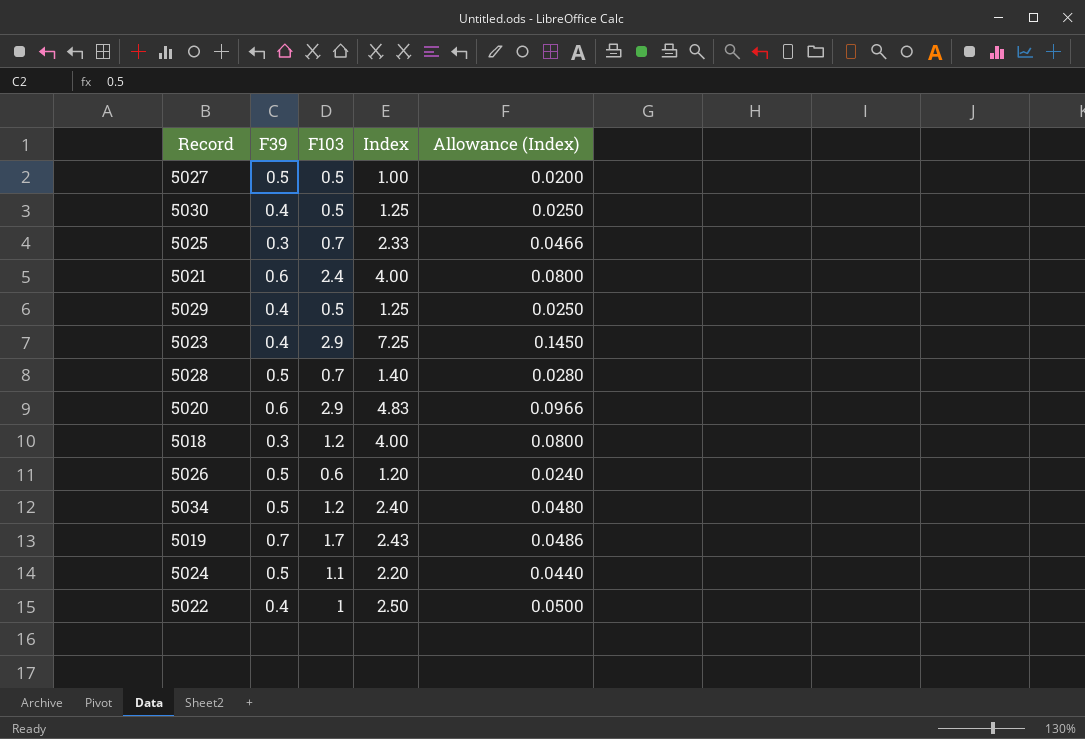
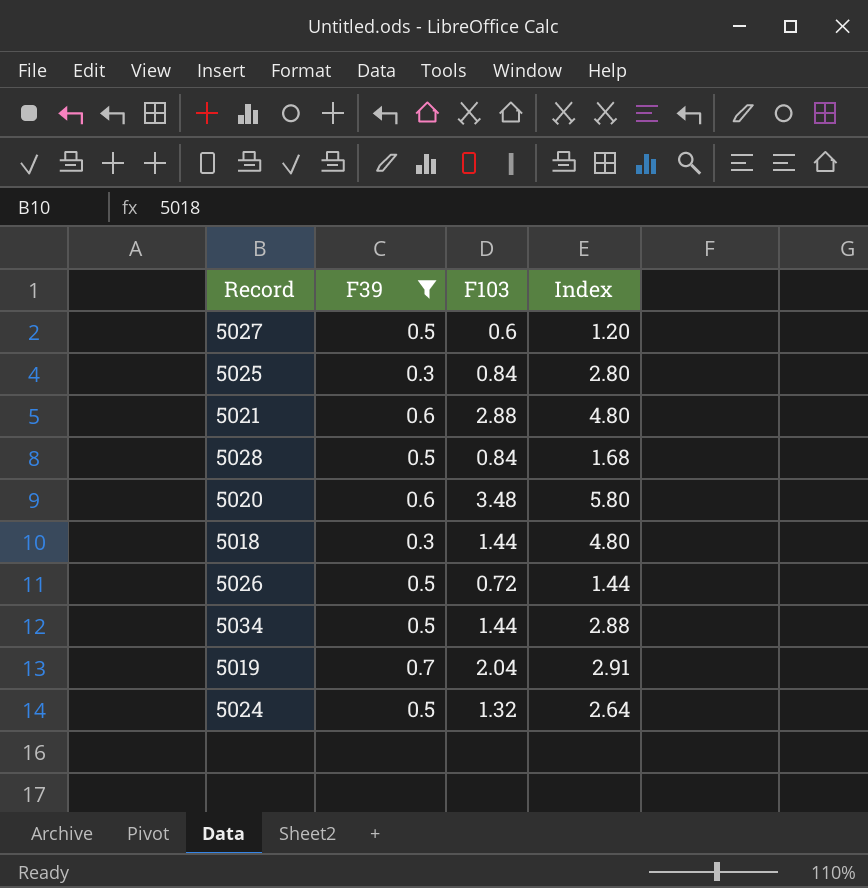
filter: none -> F39 != 0.4
column Allowance (Index) | formula: [Index] * 0.02 -> none
5027 | F103: 0.5 -> 0.6
5027 | Index: 1.00 -> 1.20
5025 | F103: 0.7 -> 0.84
5025 | Index: 2.33 -> 2.80
5021 | F103: 2.4 -> 2.88
5021 | Index: 4.00 -> 4.80
5028 | F103: 0.7 -> 0.84
5028 | Index: 1.40 -> 1.68
5020 | F103: 2.9 -> 3.48
5020 | Index: 4.83 -> 5.80
5018 | F103: 1.2 -> 1.44
5018 | Index: 4.00 -> 4.80
5026 | F103: 0.6 -> 0.72
5026 | Index: 1.20 -> 1.44
5034 | F103: 1.2 -> 1.44
5034 | Index: 2.40 -> 2.88
5019 | F103: 1.7 -> 2.04
5019 | Index: 2.43 -> 2.91
5024 | F103: 1.1 -> 1.32
5024 | Index: 2.20 -> 2.64

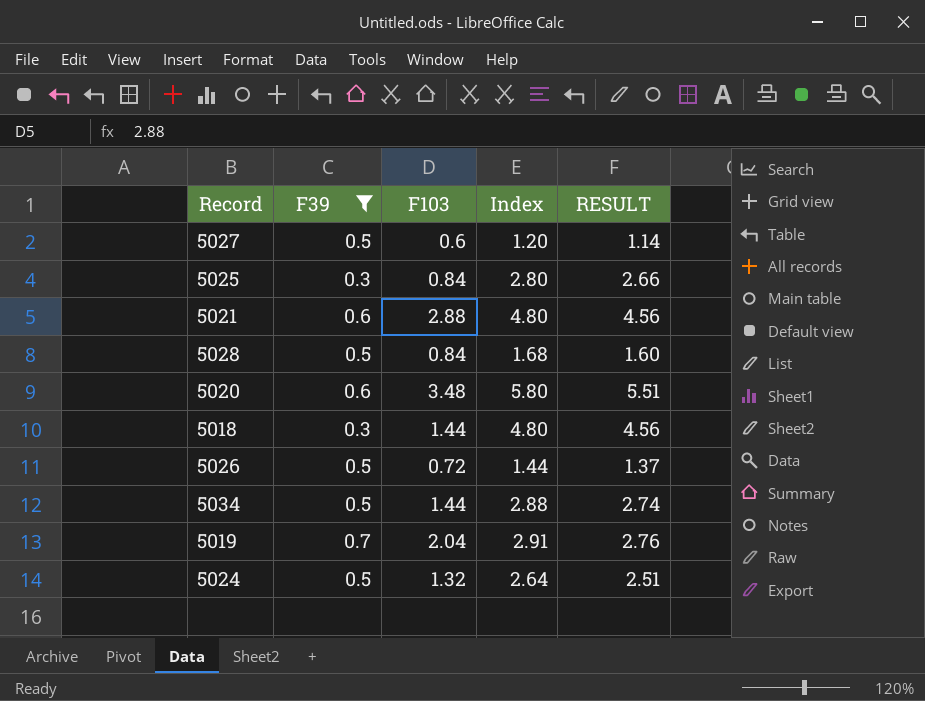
column RESULT | formula: none -> [Index] * 0.95

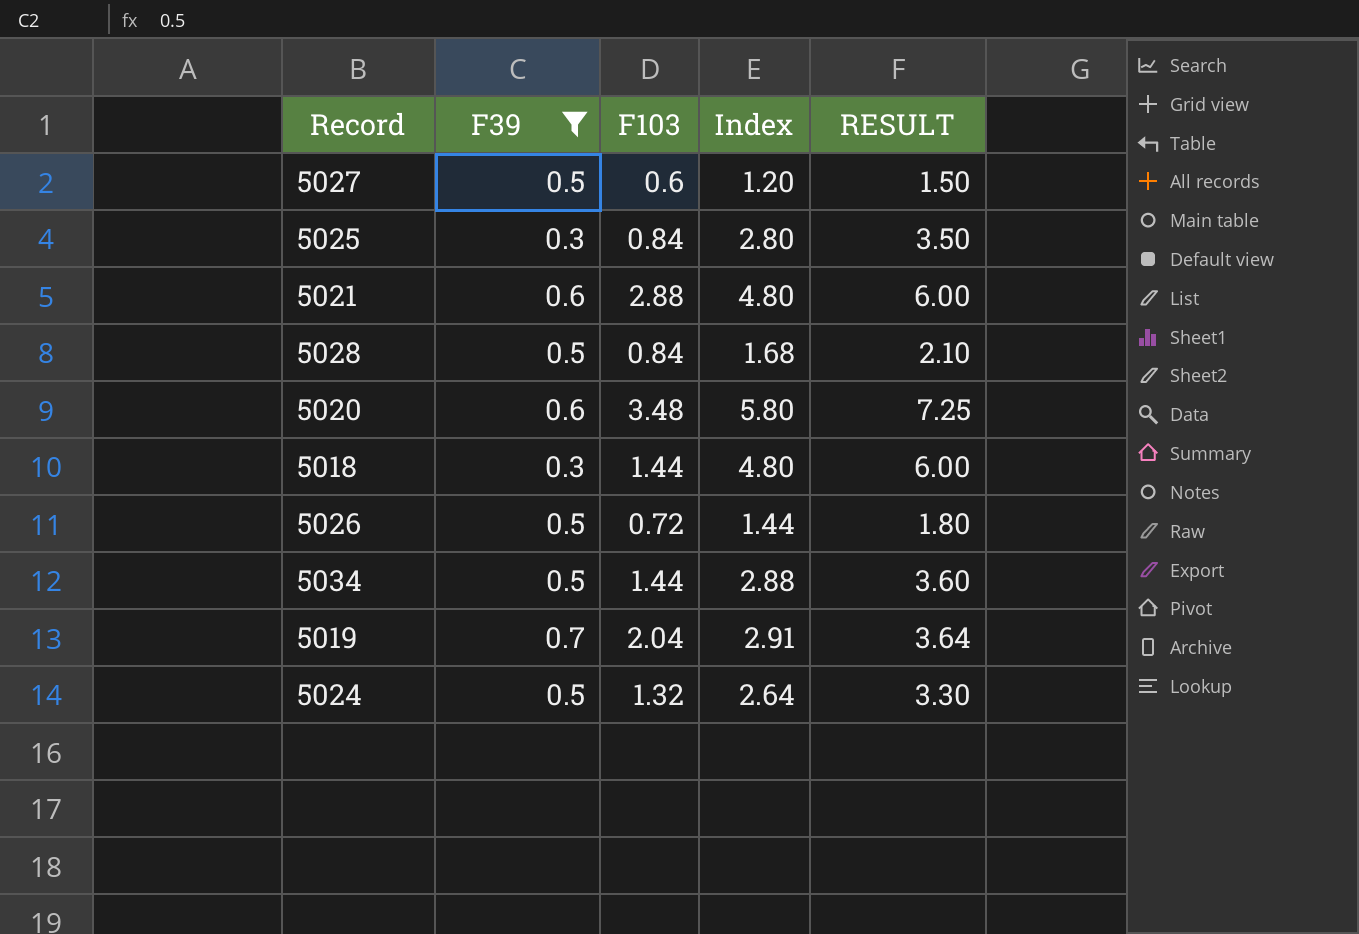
column RESULT | formula: [Index] * 0.95 -> [Index] * 1.25

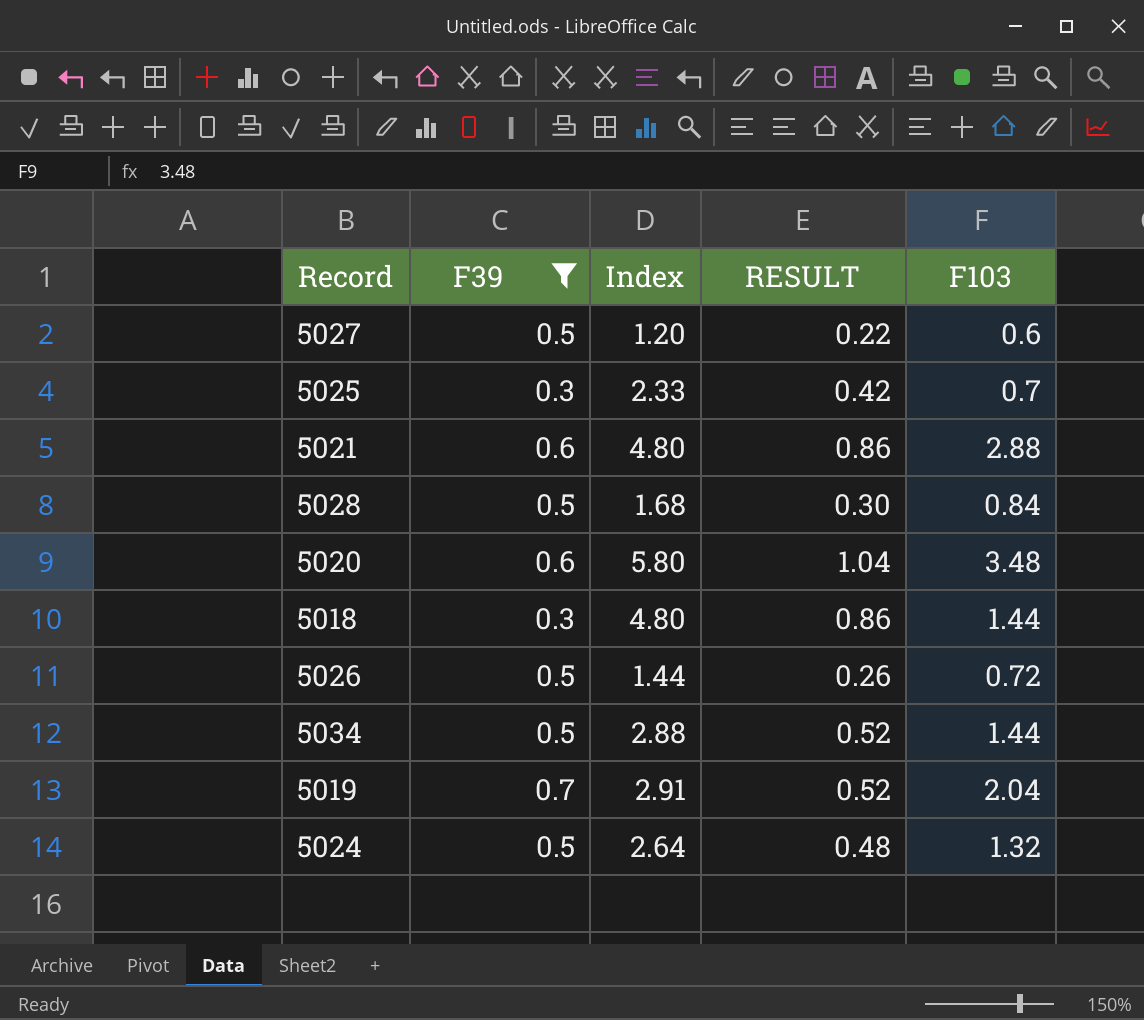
column RESULT | formula: [Index] * 1.25 -> [Index] * 0.18
column F103 | position: 3 -> 5
5025 | Index: 2.80 -> 2.33
5025 | F103: 0.84 -> 0.7

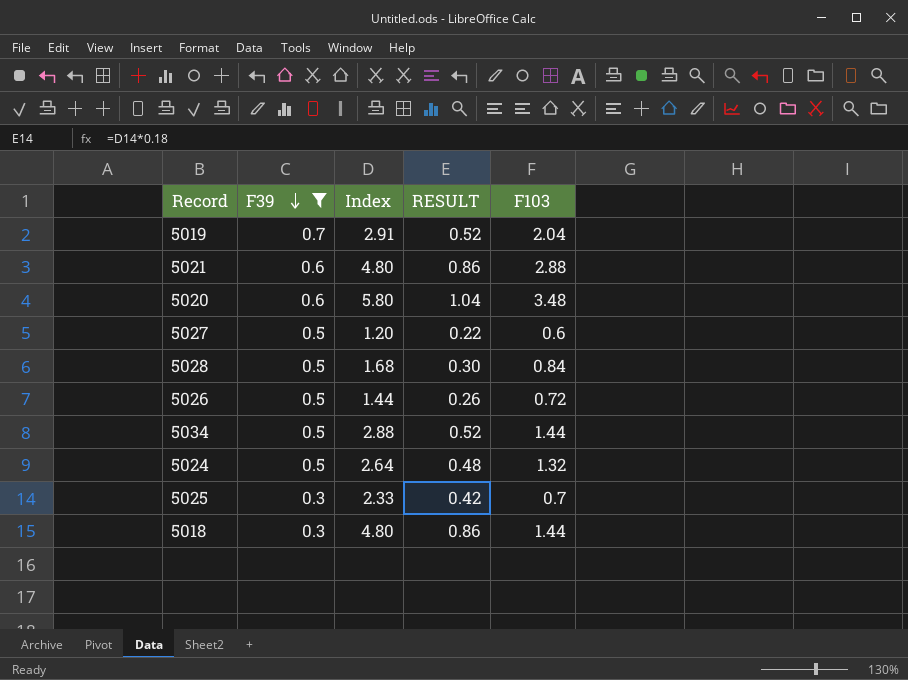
row order: none -> F39 descending

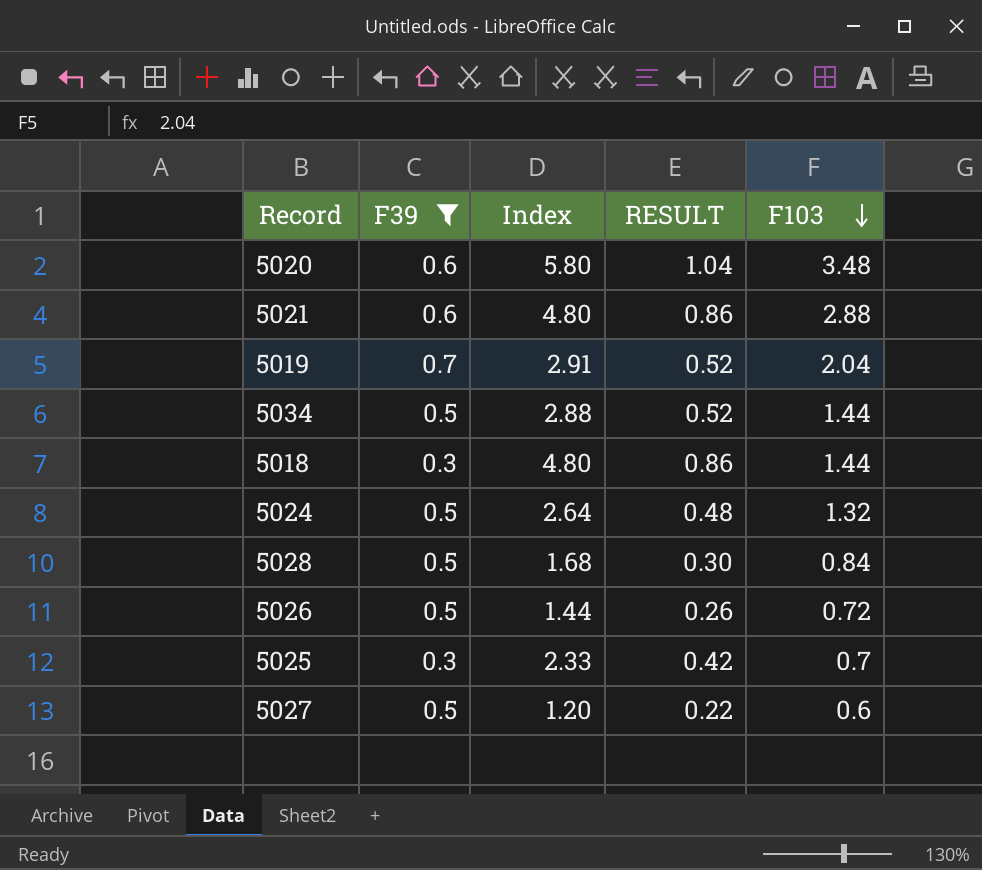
row order: F39 descending -> F103 descending

